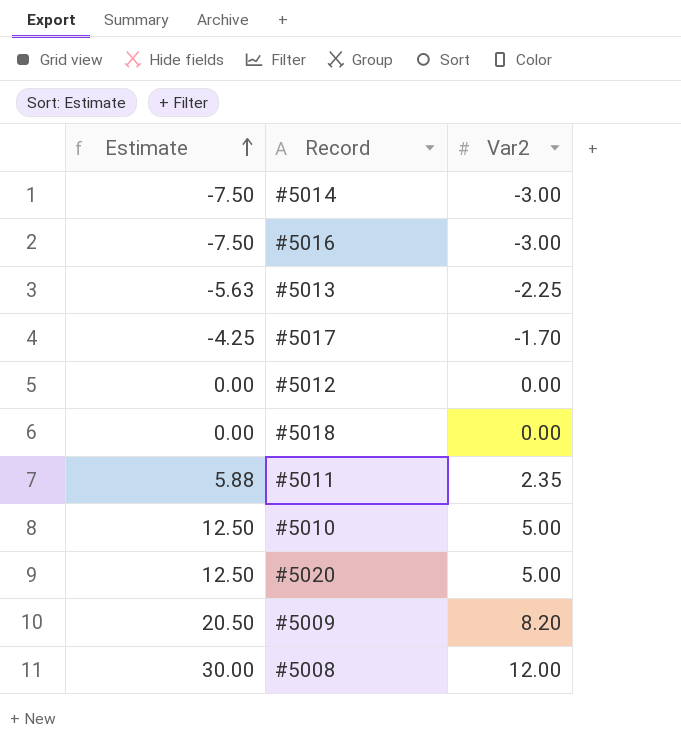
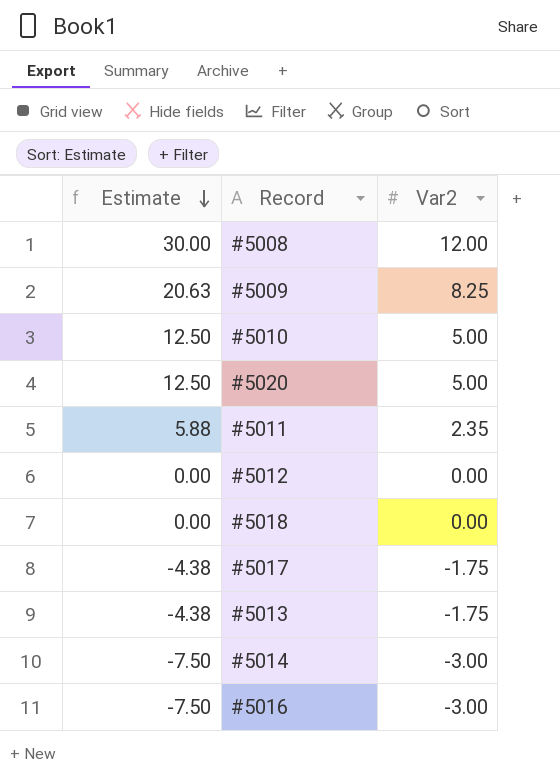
row order: Estimate ascending -> Estimate descending
#5009 | Estimate: 20.50 -> 20.63
#5009 | Var2: 8.20 -> 8.25
#5017 | Estimate: -4.25 -> -4.38
#5017 | Var2: -1.70 -> -1.75
#5013 | Estimate: -5.63 -> -4.38
#5013 | Var2: -2.25 -> -1.75

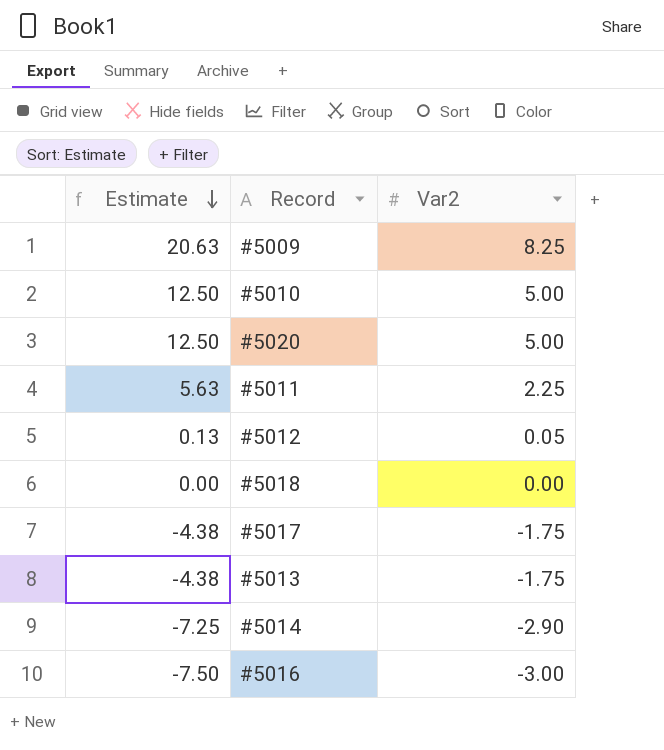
row #5008: 30.00 | 12.00 -> none
#5011 | Estimate: 5.88 -> 5.63
#5011 | Var2: 2.35 -> 2.25
#5012 | Estimate: 0.00 -> 0.13
#5012 | Var2: 0.00 -> 0.05
#5014 | Estimate: -7.50 -> -7.25
#5014 | Var2: -3.00 -> -2.90

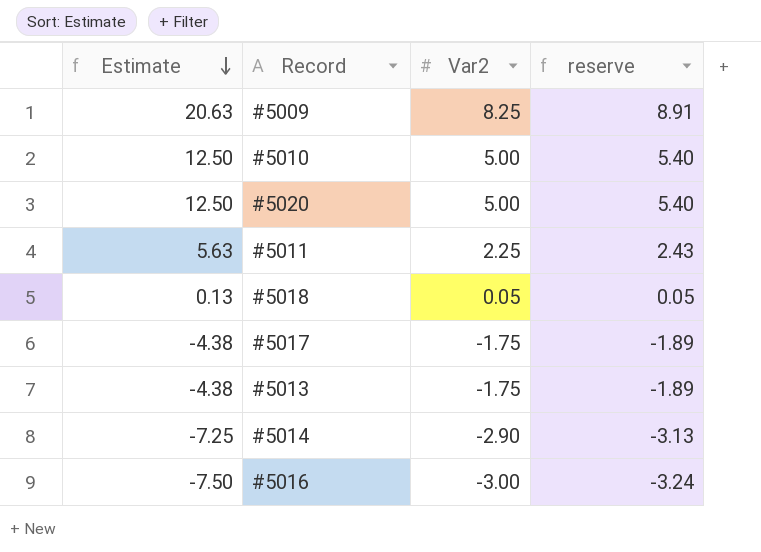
column reserve | formula: none -> [Var2] * 1.08
row #5012: 0.13 | 0.05 -> none
#5018 | Estimate: 0.00 -> 0.13
#5018 | Var2: 0.00 -> 0.05

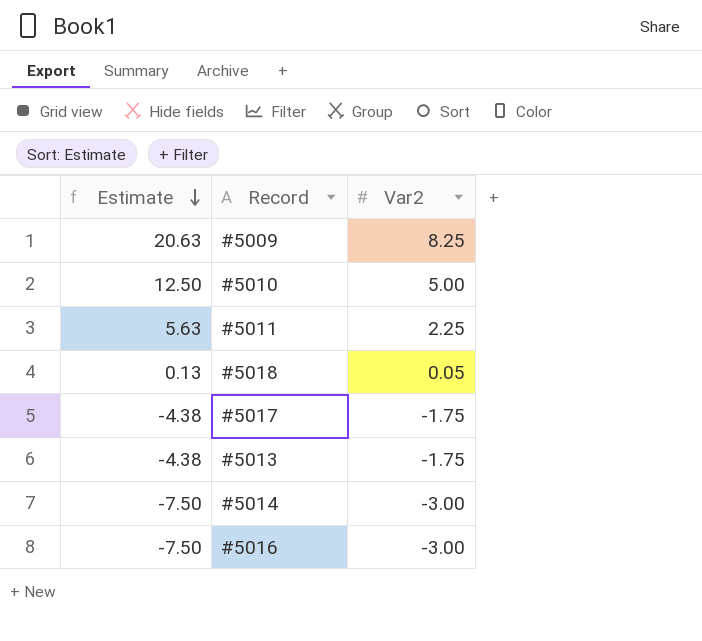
column reserve | formula: [Var2] * 1.08 -> none
row #5020: 12.50 | 5.00 | 5.40 -> none
#5014 | Estimate: -7.25 -> -7.50
#5014 | Var2: -2.90 -> -3.00

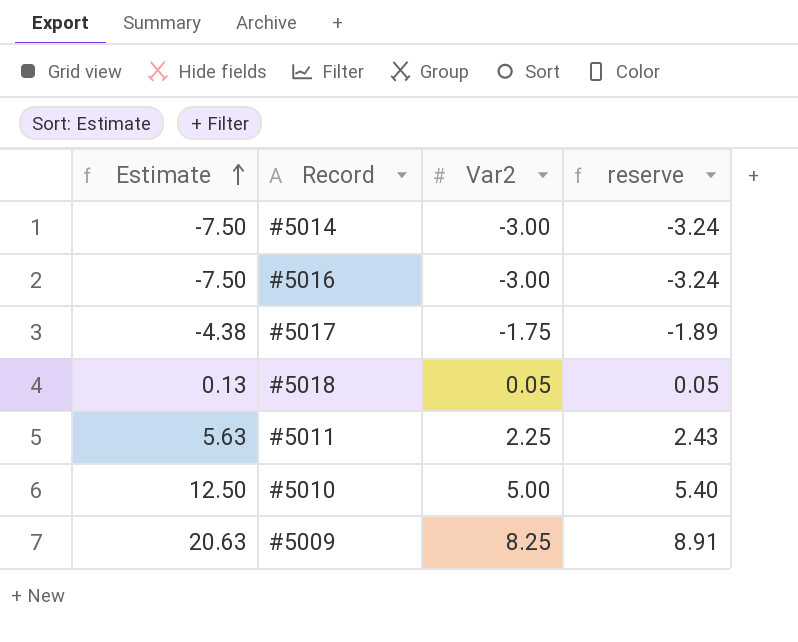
row order: Estimate descending -> Estimate ascending
column reserve | formula: none -> [Var2] * 1.08
row #5013: -4.38 | -1.75 -> none

